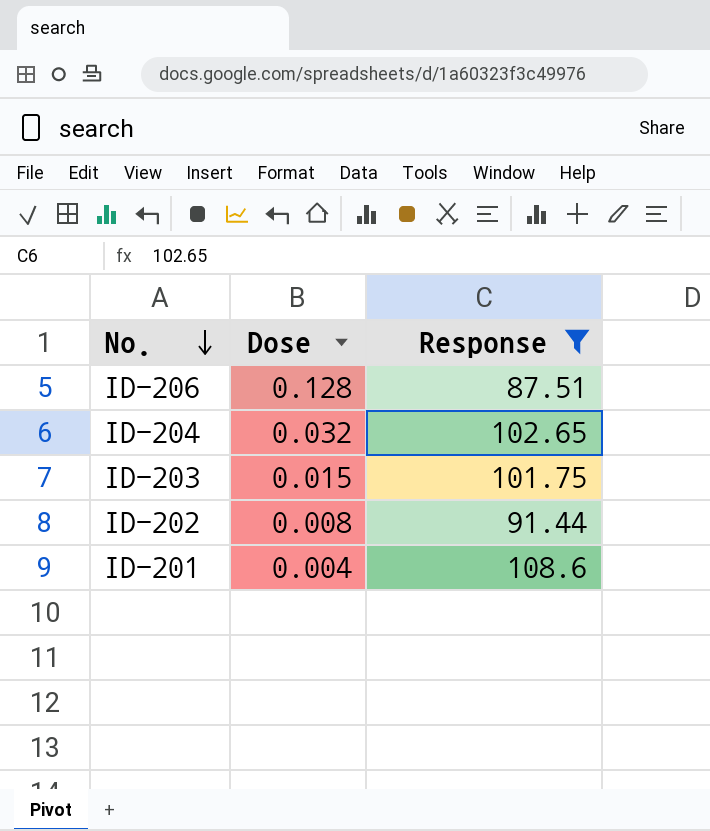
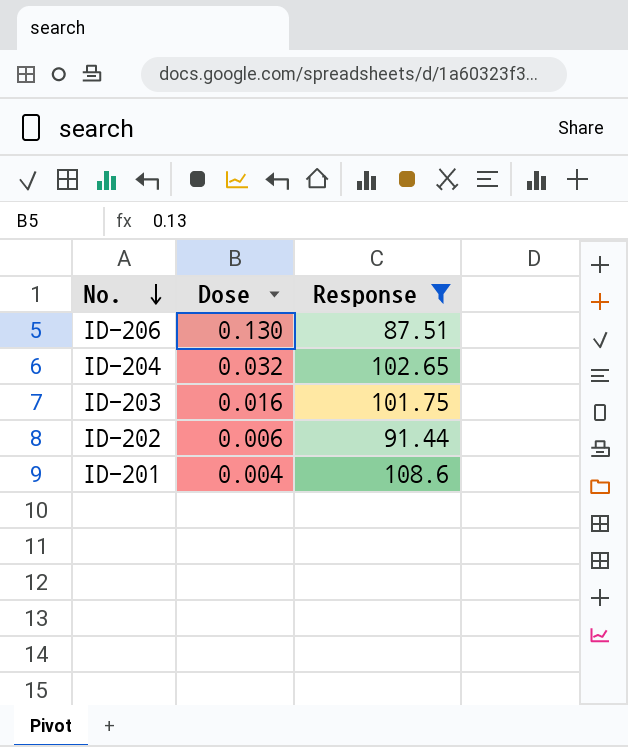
ID-206 | Dose: 0.128 -> 0.130
ID-203 | Dose: 0.015 -> 0.016
ID-202 | Dose: 0.008 -> 0.006

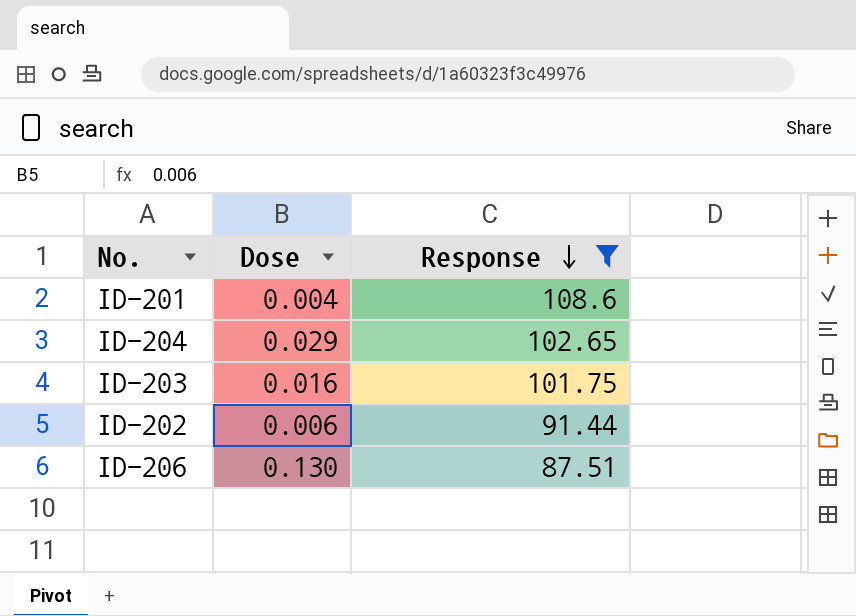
row order: No. descending -> Response descending
ID-204 | Dose: 0.032 -> 0.029

